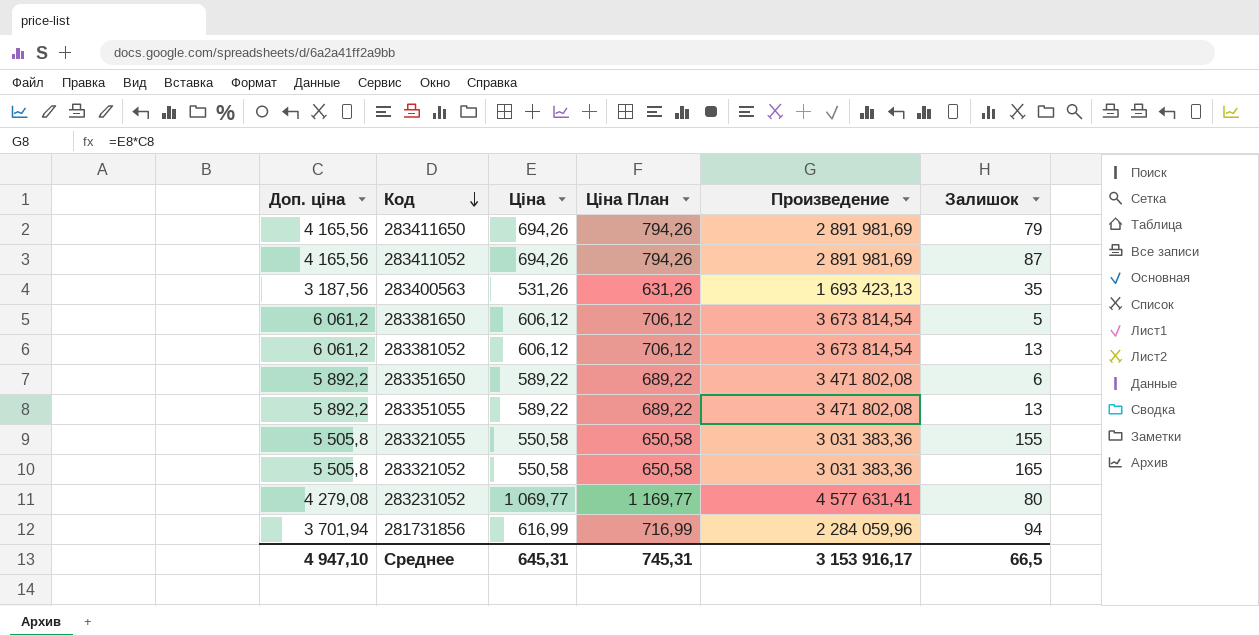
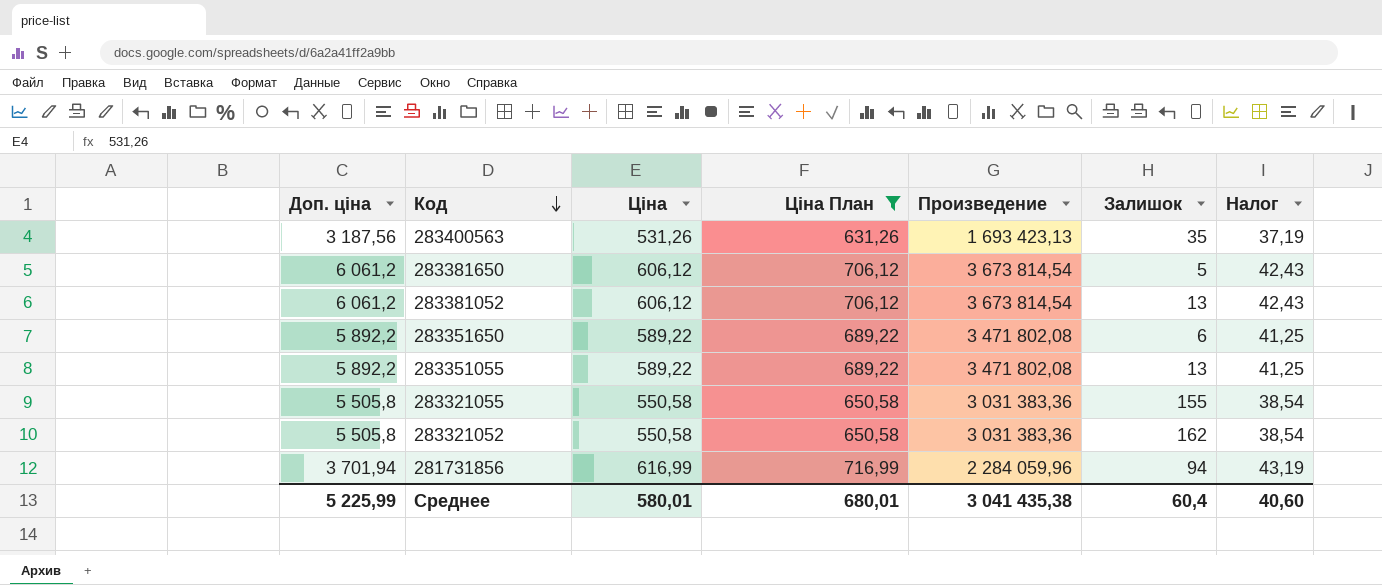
filter: none -> Ціна План <= 716,99
column Налог | formula: none -> [Ціна] * 0,07
283321052 | Залишок: 165 -> 162
Среднее | Доп. ціна: 4 947,10 -> 5 225,99
Среднее | Ціна: 645,31 -> 580,01
Среднее | Ціна План: 745,31 -> 680,01
Среднее | Произведение: 3 153 916,17 -> 3 041 435,38
Среднее | Залишок: 66,5 -> 60,4

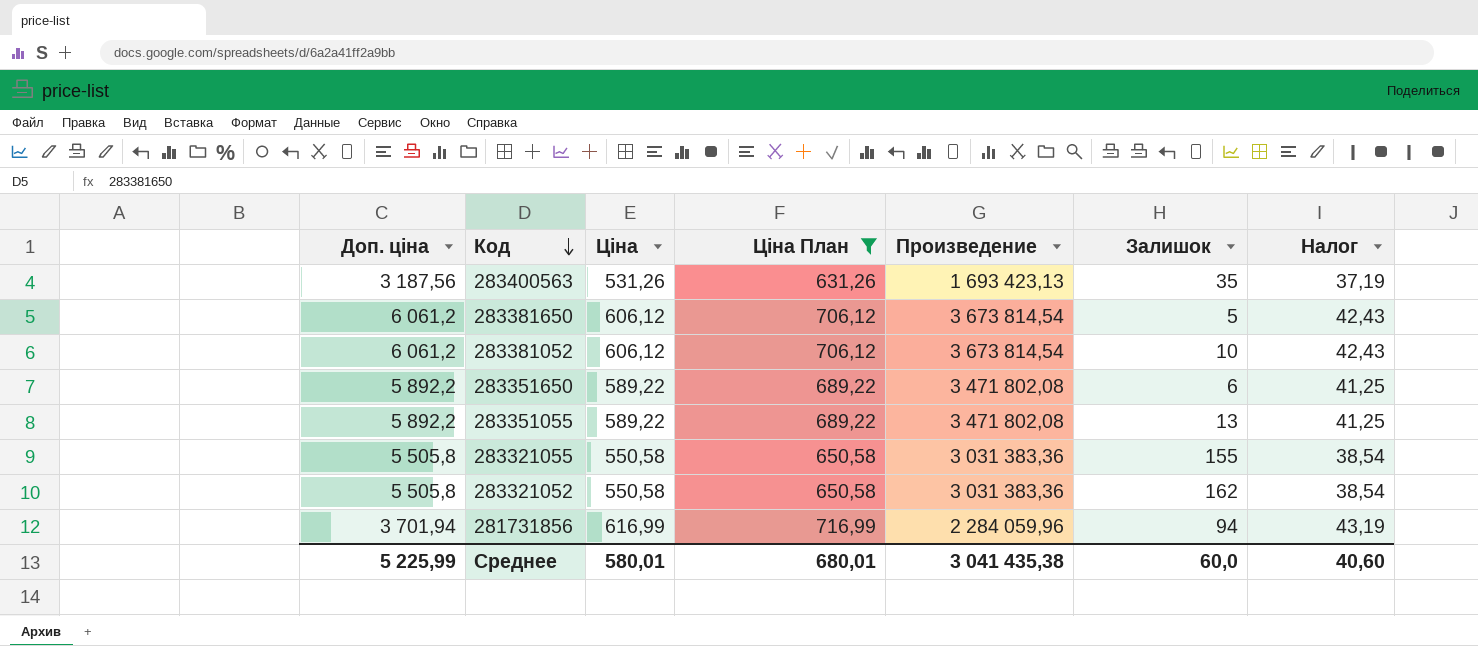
283381052 | Залишок: 13 -> 10
Среднее | Залишок: 60,4 -> 60,0

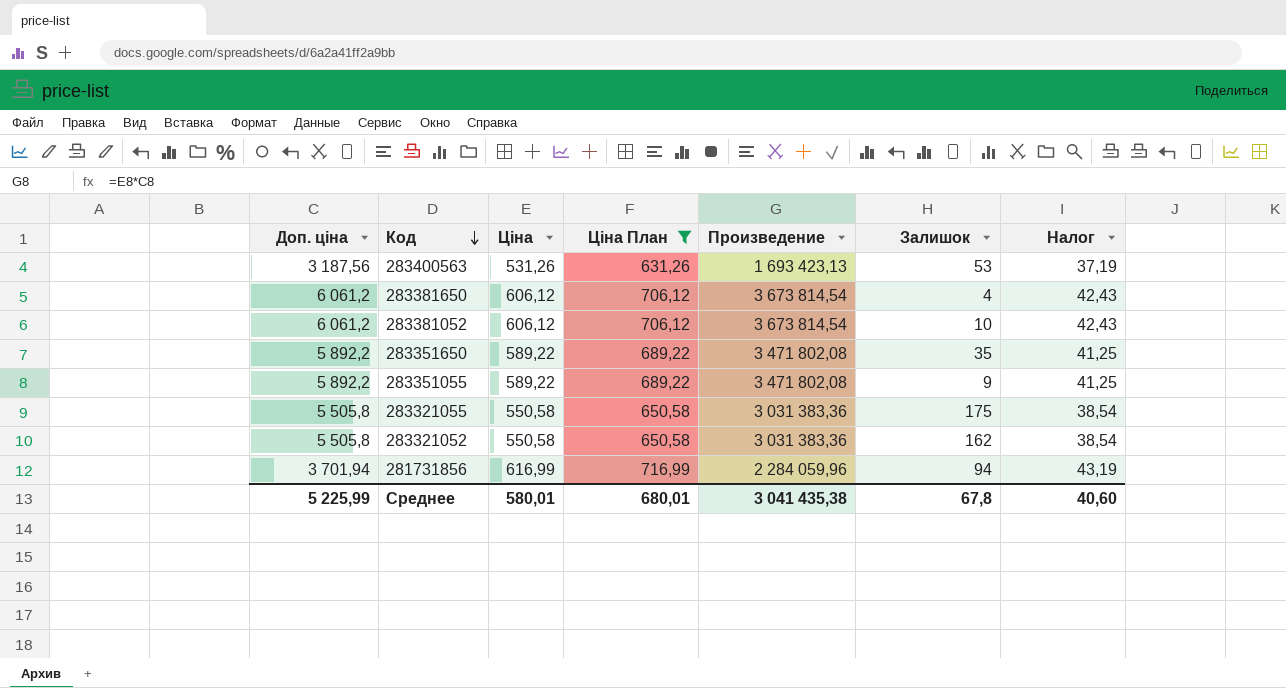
283400563 | Залишок: 35 -> 53
283381650 | Залишок: 5 -> 4
283351650 | Залишок: 6 -> 35
283351055 | Залишок: 13 -> 9
283321055 | Залишок: 155 -> 175
Среднее | Залишок: 60,0 -> 67,8

